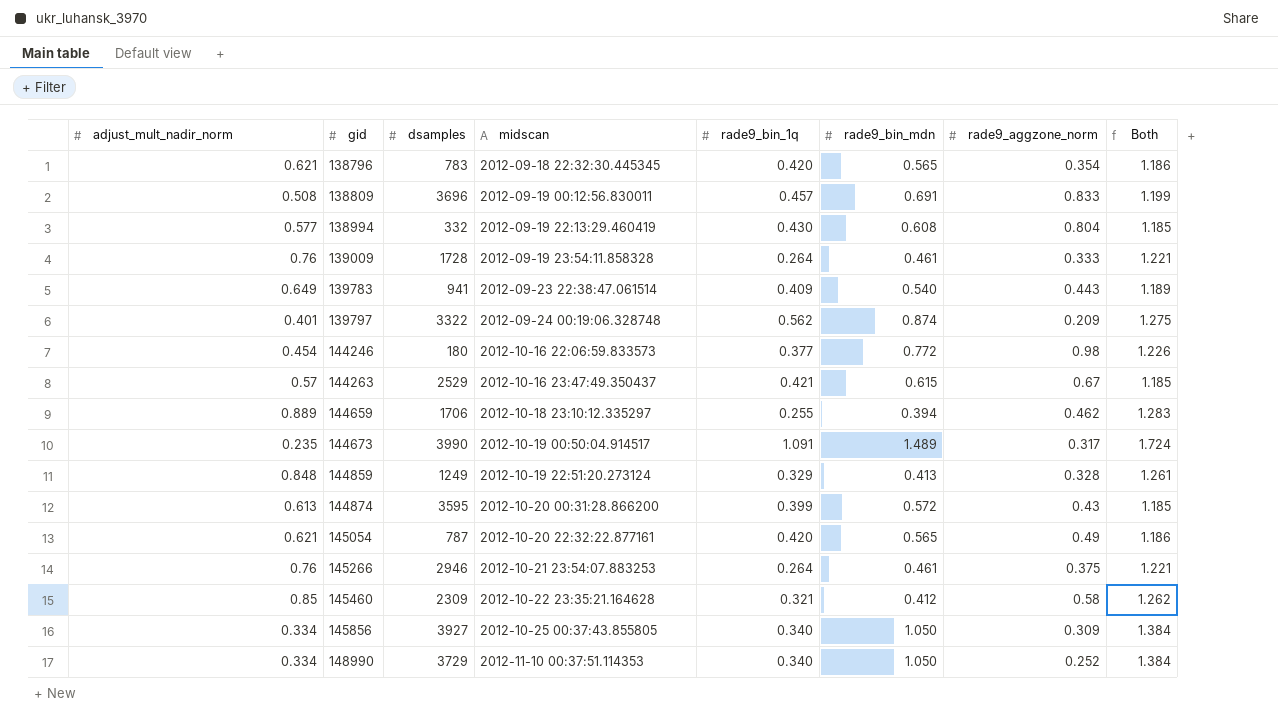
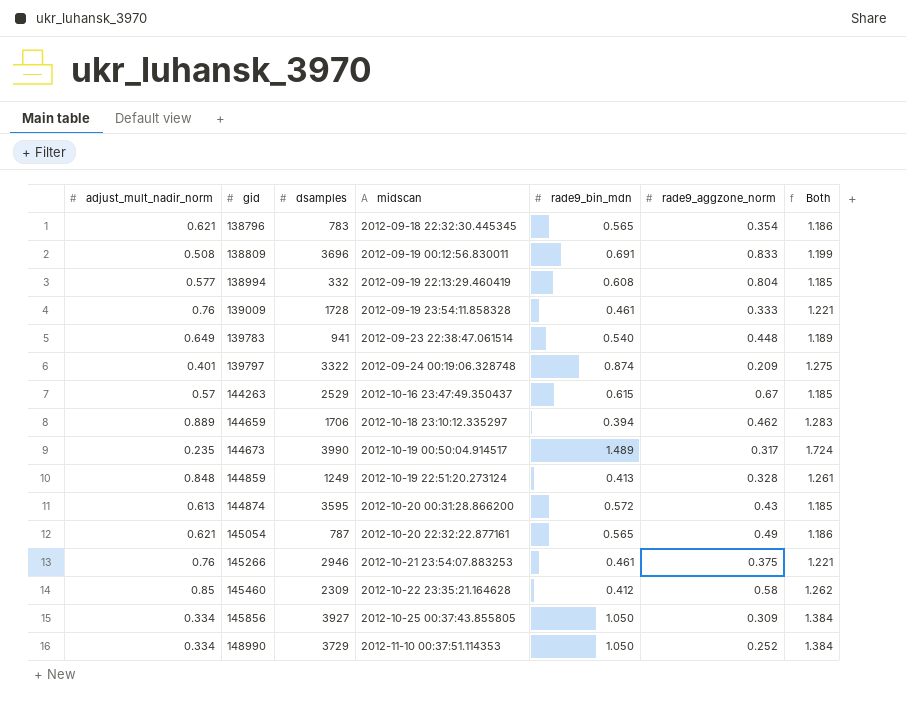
column rade9_bin_1q | position: 5 -> none
row 144246: 0.454 | 180 | 2012-10-16 22:06:59.833573 | 0.377 | 0.772 | 0.98 | 1.226 -> none
139783 | rade9_aggzone_norm: 0.443 -> 0.448

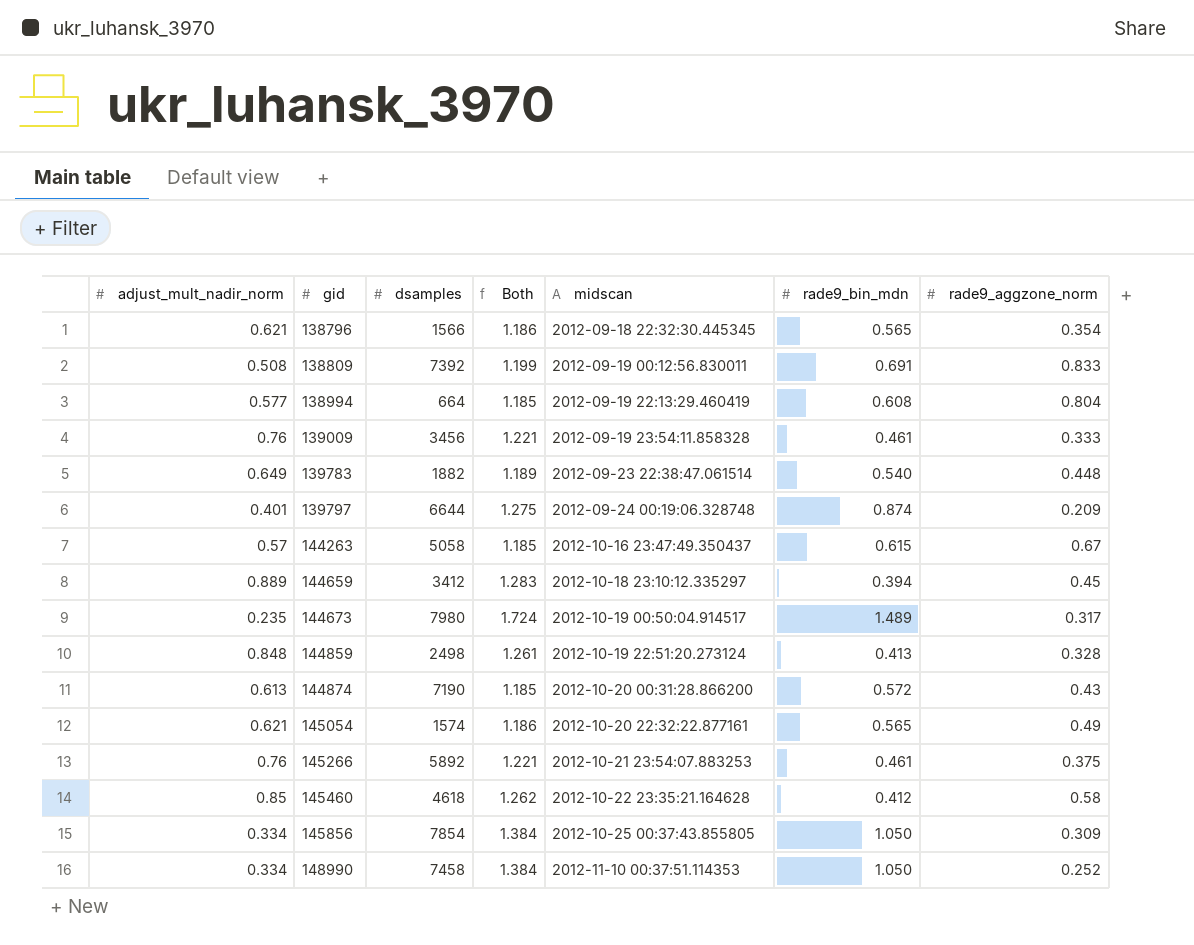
column Both | position: 7 -> 4
138796 | dsamples: 783 -> 1566
138809 | dsamples: 3696 -> 7392
138994 | dsamples: 332 -> 664
139009 | dsamples: 1728 -> 3456
139783 | dsamples: 941 -> 1882
139797 | dsamples: 3322 -> 6644
144263 | dsamples: 2529 -> 5058
144659 | dsamples: 1706 -> 3412
144659 | rade9_aggzone_norm: 0.462 -> 0.45
144673 | dsamples: 3990 -> 7980
144859 | dsamples: 1249 -> 2498
144874 | dsamples: 3595 -> 7190
145054 | dsamples: 787 -> 1574
145266 | dsamples: 2946 -> 5892
145460 | dsamples: 2309 -> 4618
145856 | dsamples: 3927 -> 7854
148990 | dsamples: 3729 -> 7458

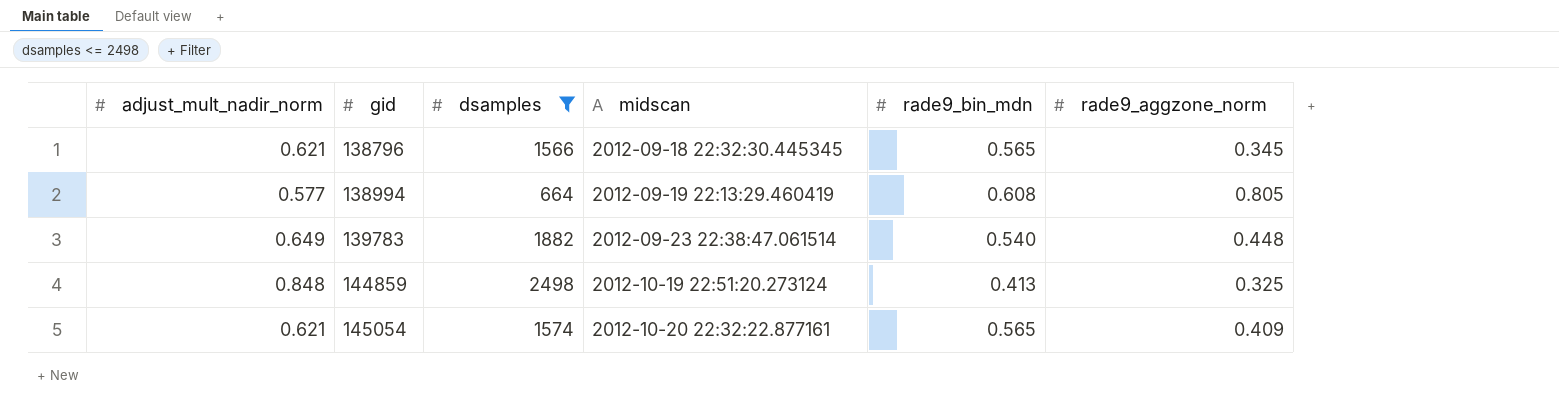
filter: none -> dsamples <= 2498
column Both | formula: [adjust_mult_nadir_norm] + [rade9_bin_mdn] -> none
138796 | rade9_aggzone_norm: 0.354 -> 0.345
138994 | rade9_aggzone_norm: 0.804 -> 0.805
144859 | rade9_aggzone_norm: 0.328 -> 0.325
145054 | rade9_aggzone_norm: 0.49 -> 0.409

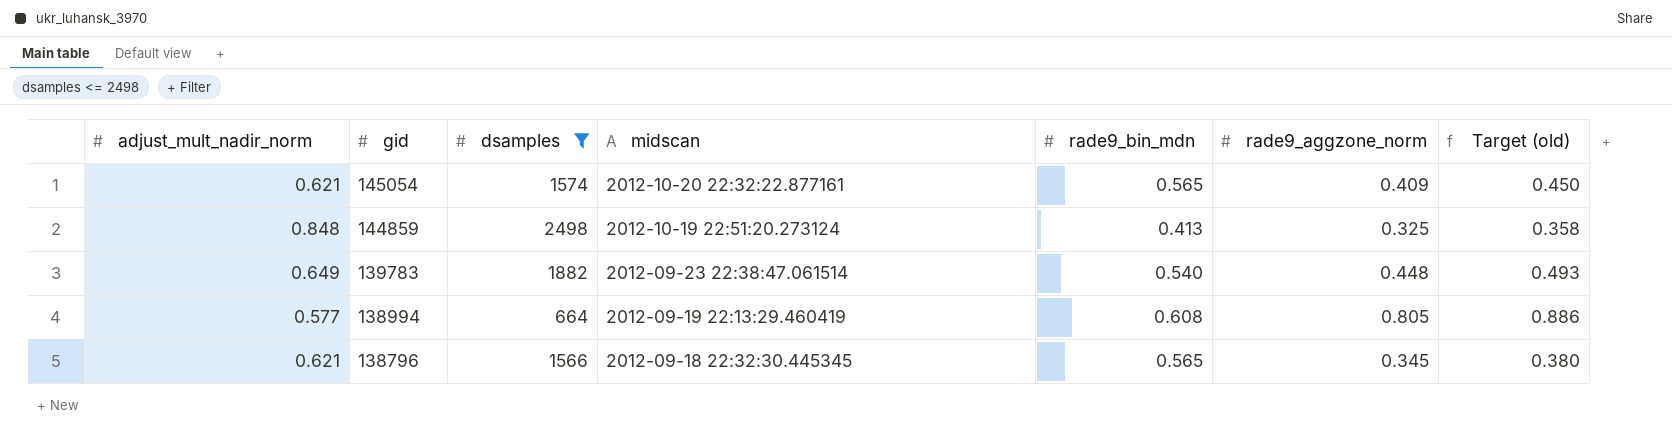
row order: gid ascending -> gid descending
column Target (old) | formula: none -> [rade9_aggzone_norm] * 1.1

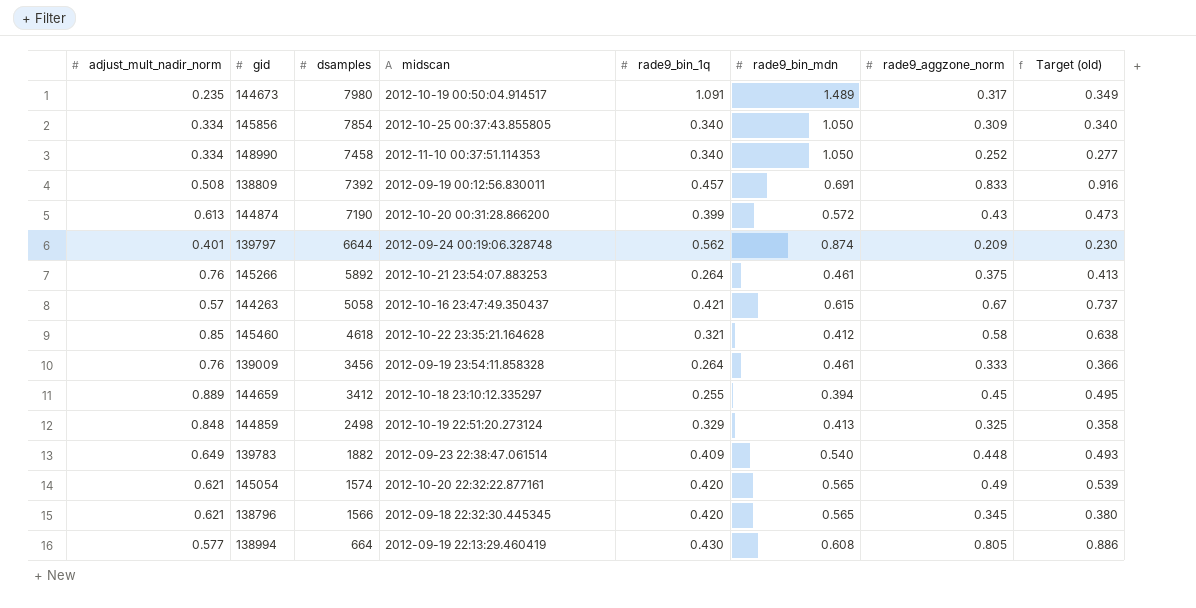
filter: dsamples <= 2498 -> none
row order: gid descending -> dsamples descending
column rade9_bin_1q | position: none -> 5
145054 | rade9_aggzone_norm: 0.409 -> 0.49
145054 | Target (old): 0.450 -> 0.539

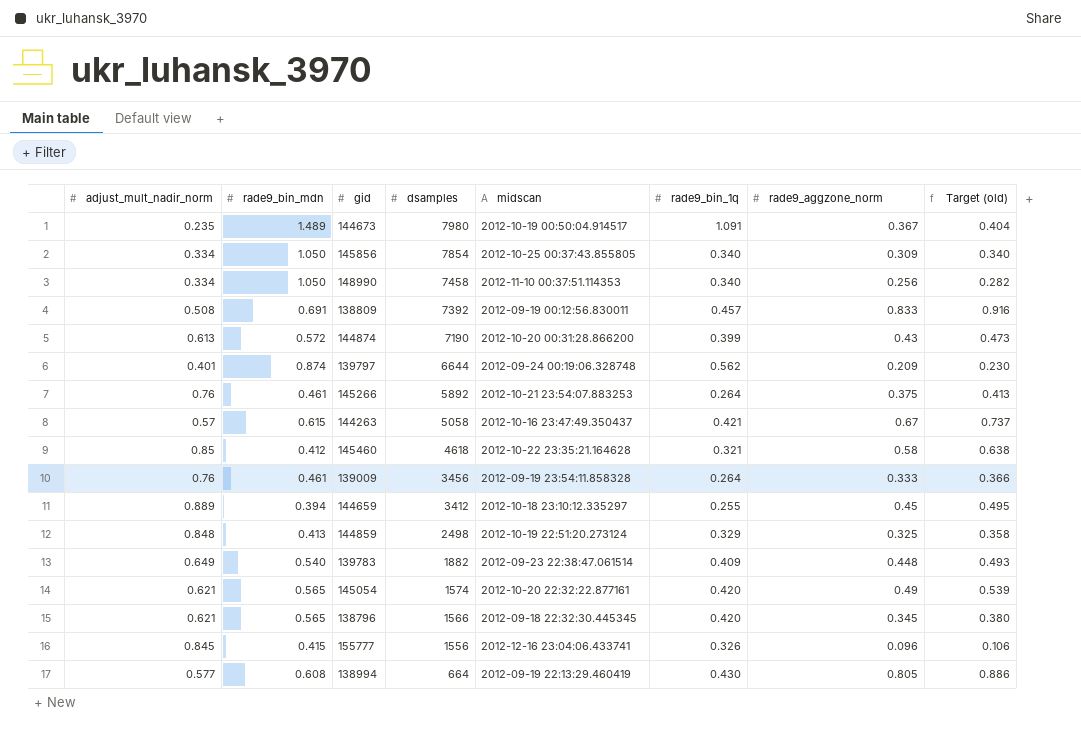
column rade9_bin_mdn | position: 6 -> 2
144673 | rade9_aggzone_norm: 0.317 -> 0.367
144673 | Target (old): 0.349 -> 0.404
148990 | rade9_aggzone_norm: 0.252 -> 0.256
148990 | Target (old): 0.277 -> 0.282
row 155777: none -> 0.845 | 0.415 | 1556 | 2012-12-16 23:04:06.433741 | 0.326 | 0.096 | 0.106

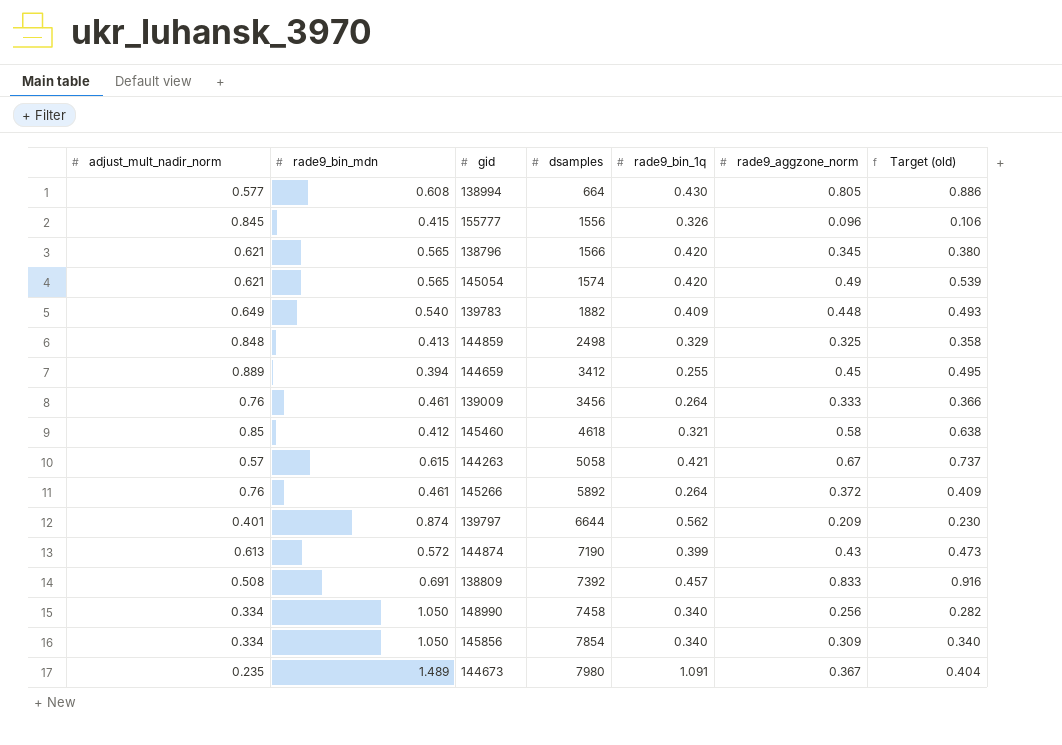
row order: dsamples descending -> dsamples ascending
column midscan | position: 5 -> none
145266 | rade9_aggzone_norm: 0.375 -> 0.372
145266 | Target (old): 0.413 -> 0.409

